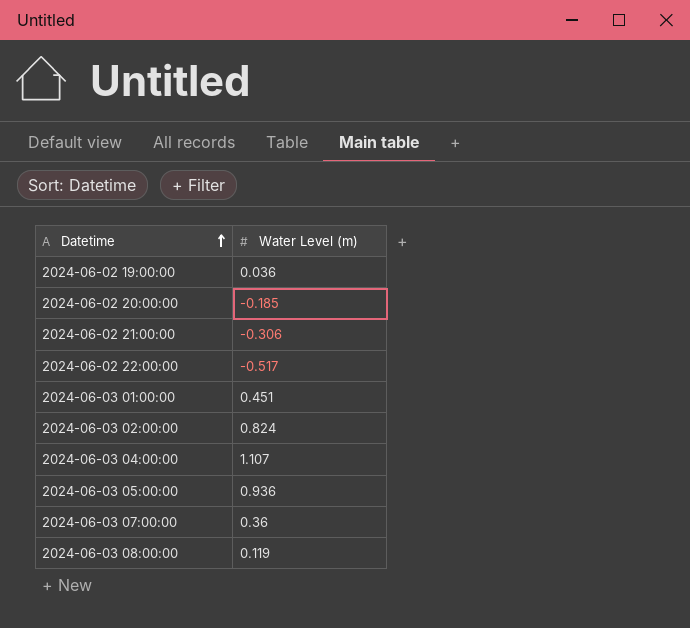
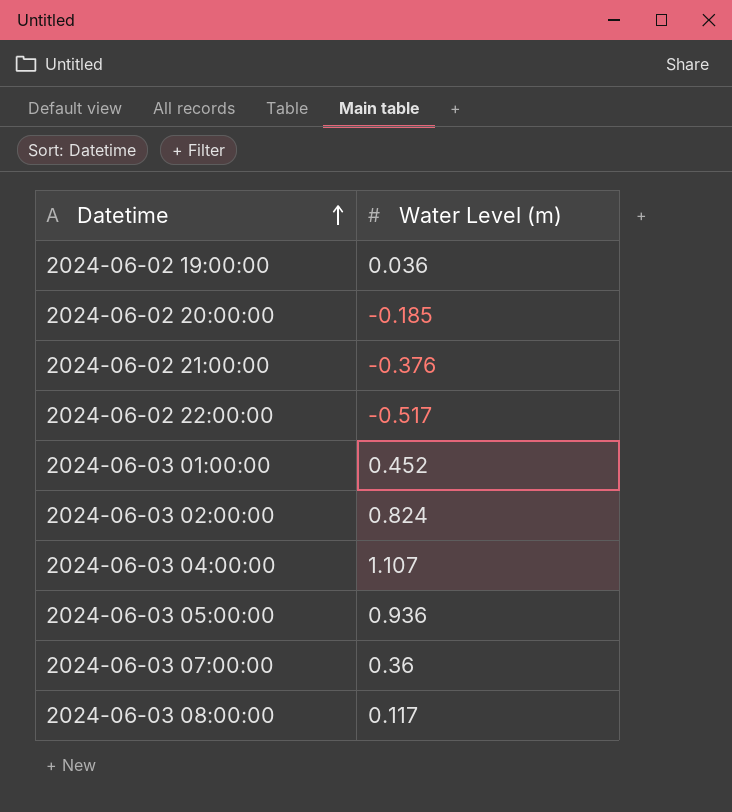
2024-06-02 21:00:00 | Water Level (m): -0.306 -> -0.376
2024-06-03 01:00:00 | Water Level (m): 0.451 -> 0.452
2024-06-03 08:00:00 | Water Level (m): 0.119 -> 0.117

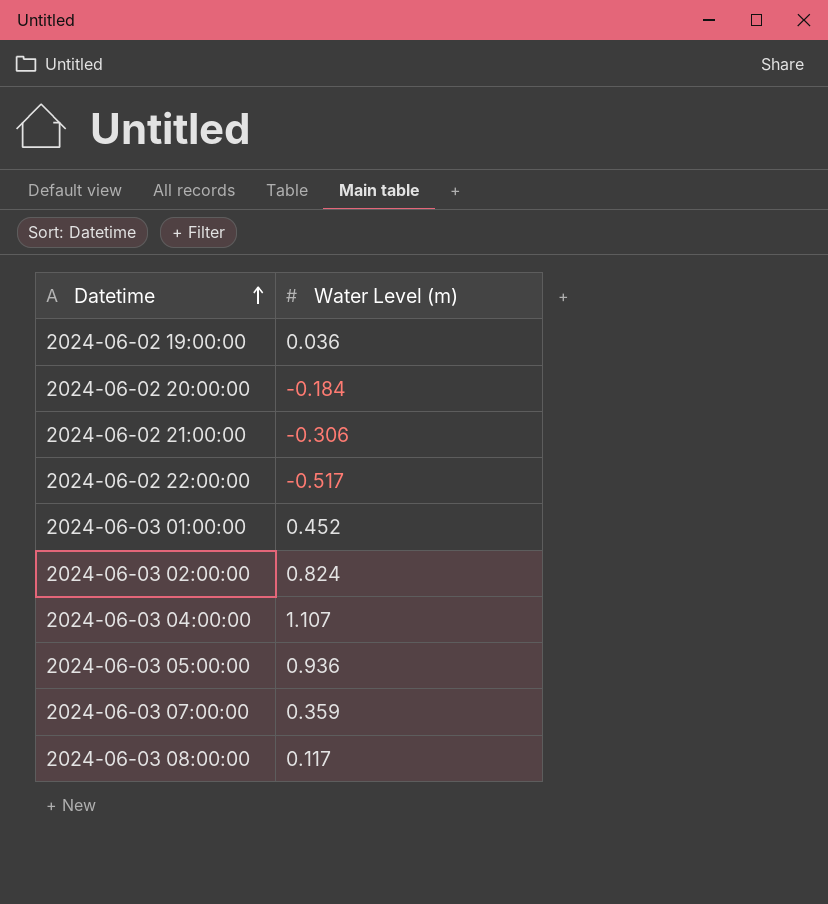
2024-06-02 20:00:00 | Water Level (m): -0.185 -> -0.184
2024-06-02 21:00:00 | Water Level (m): -0.376 -> -0.306
2024-06-03 07:00:00 | Water Level (m): 0.36 -> 0.359

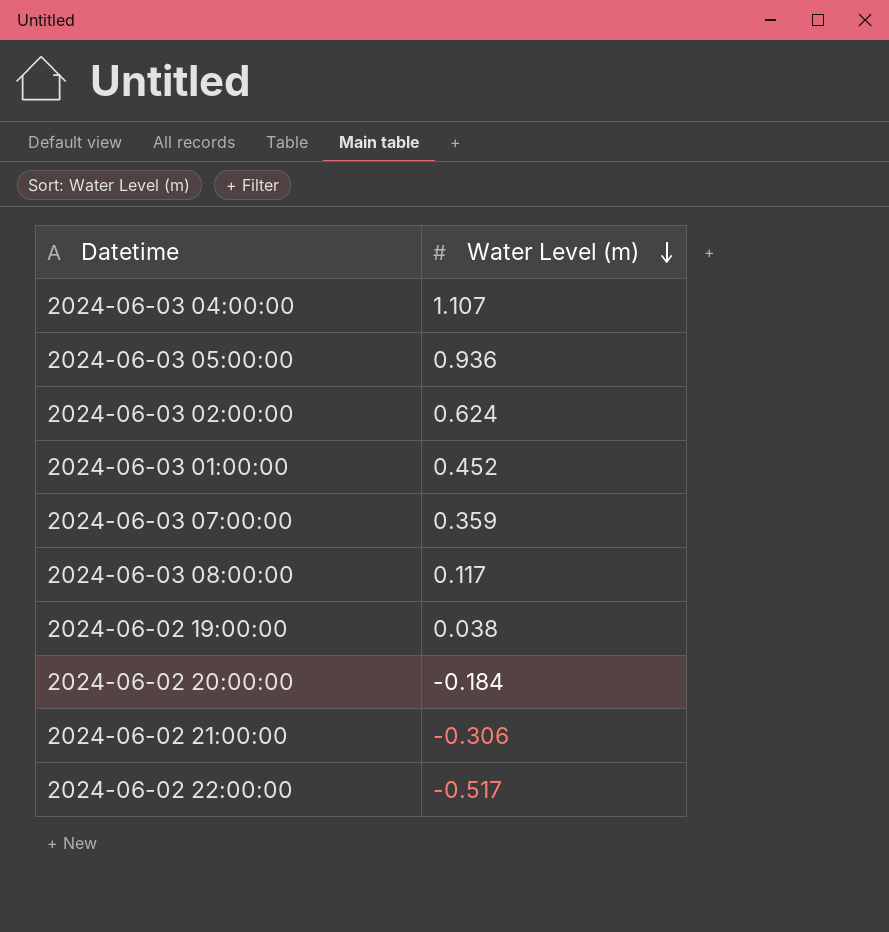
row order: Datetime ascending -> Water Level (m) descending
2024-06-03 02:00:00 | Water Level (m): 0.824 -> 0.624
2024-06-02 19:00:00 | Water Level (m): 0.036 -> 0.038

